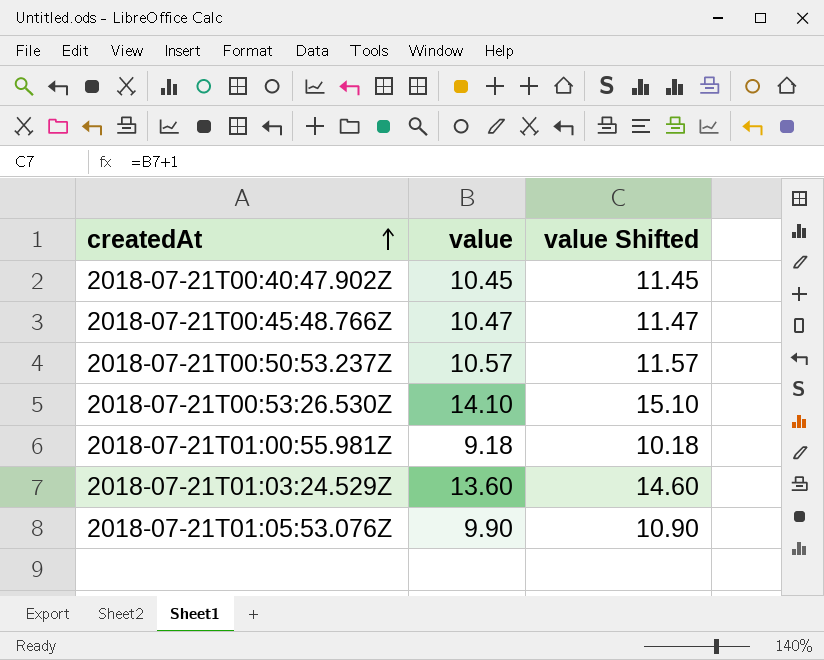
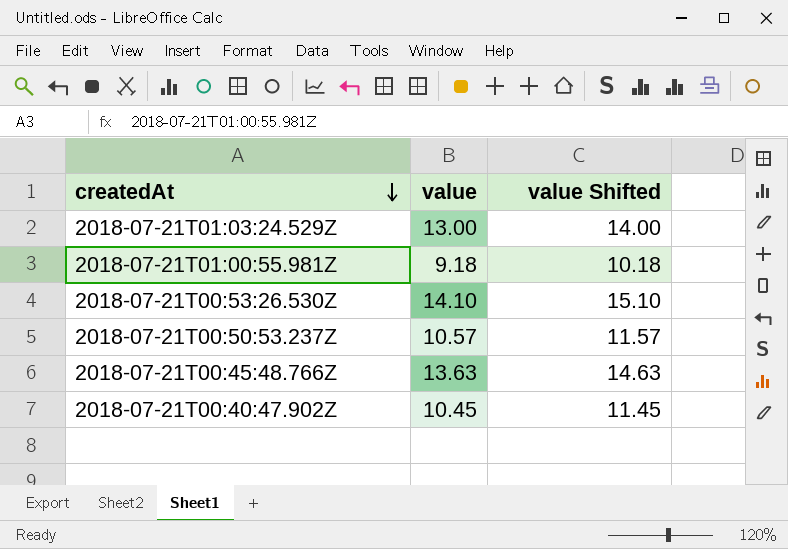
row order: createdAt ascending -> createdAt descending
row 2018-07-21T01:05:53.076Z: 9.90 | 10.90 -> none
2018-07-21T01:03:24.529Z | value: 13.60 -> 13.00
2018-07-21T01:03:24.529Z | value Shifted: 14.60 -> 14.00
2018-07-21T00:45:48.766Z | value: 10.47 -> 13.63
2018-07-21T00:45:48.766Z | value Shifted: 11.47 -> 14.63

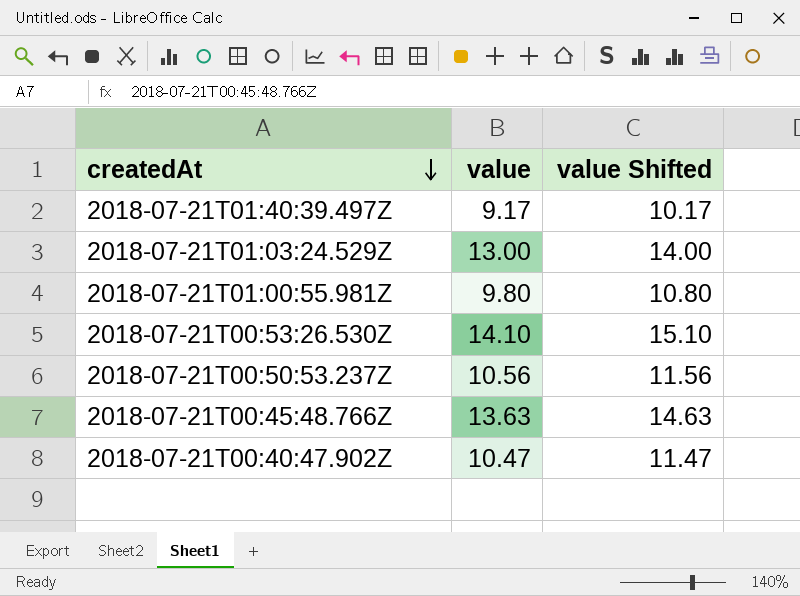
row 2018-07-21T01:40:39.497Z: none -> 9.17 | 10.17
2018-07-21T01:00:55.981Z | value: 9.18 -> 9.80
2018-07-21T01:00:55.981Z | value Shifted: 10.18 -> 10.80
2018-07-21T00:50:53.237Z | value: 10.57 -> 10.56
2018-07-21T00:50:53.237Z | value Shifted: 11.57 -> 11.56
2018-07-21T00:40:47.902Z | value: 10.45 -> 10.47
2018-07-21T00:40:47.902Z | value Shifted: 11.45 -> 11.47

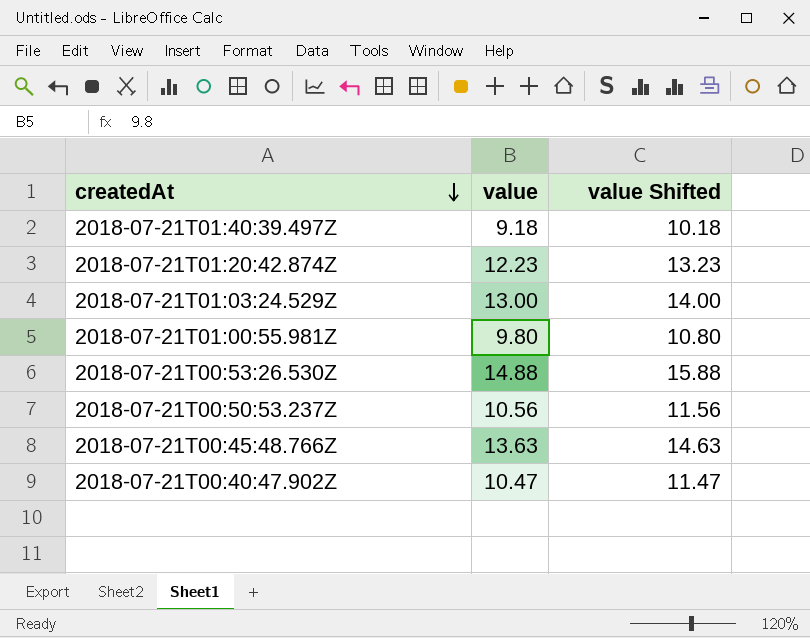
2018-07-21T01:40:39.497Z | value: 9.17 -> 9.18
2018-07-21T01:40:39.497Z | value Shifted: 10.17 -> 10.18
row 2018-07-21T01:20:42.874Z: none -> 12.23 | 13.23
2018-07-21T00:53:26.530Z | value: 14.10 -> 14.88
2018-07-21T00:53:26.530Z | value Shifted: 15.10 -> 15.88

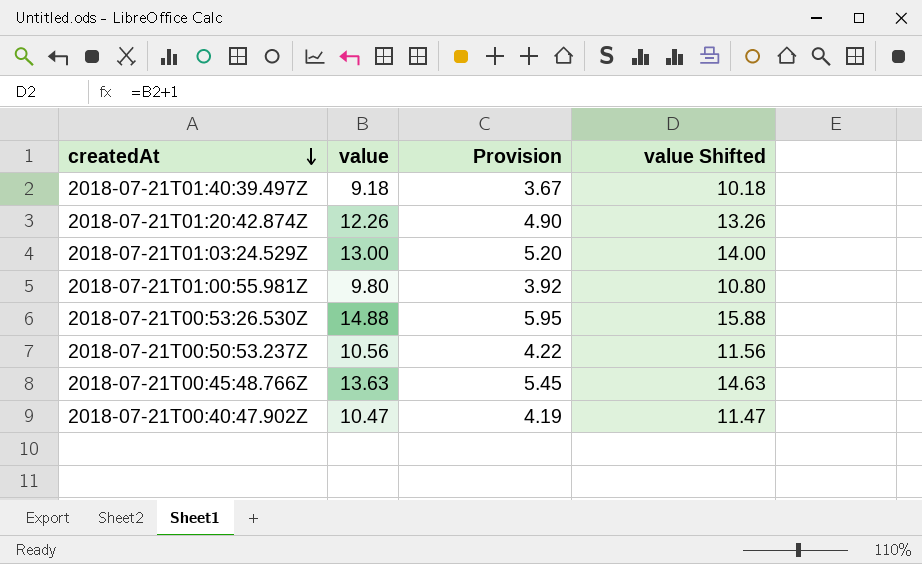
column Provision | formula: none -> [value] * 0.4
2018-07-21T01:20:42.874Z | value: 12.23 -> 12.26
2018-07-21T01:20:42.874Z | value Shifted: 13.23 -> 13.26

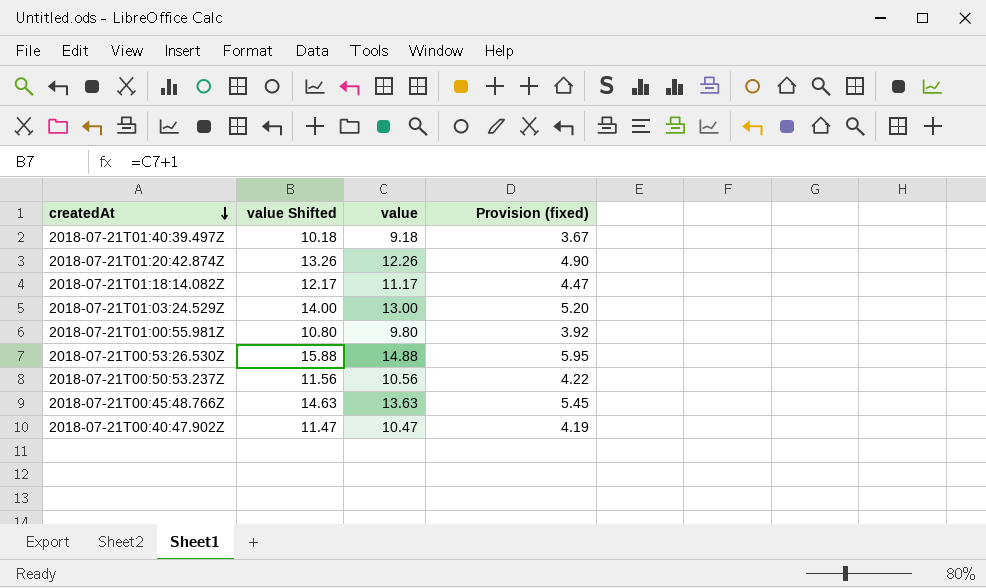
column value Shifted | position: 4 -> 2
column name: Provision -> Provision (fixed)
row 2018-07-21T01:18:14.082Z: none -> 12.17 | 11.17 | 4.47

